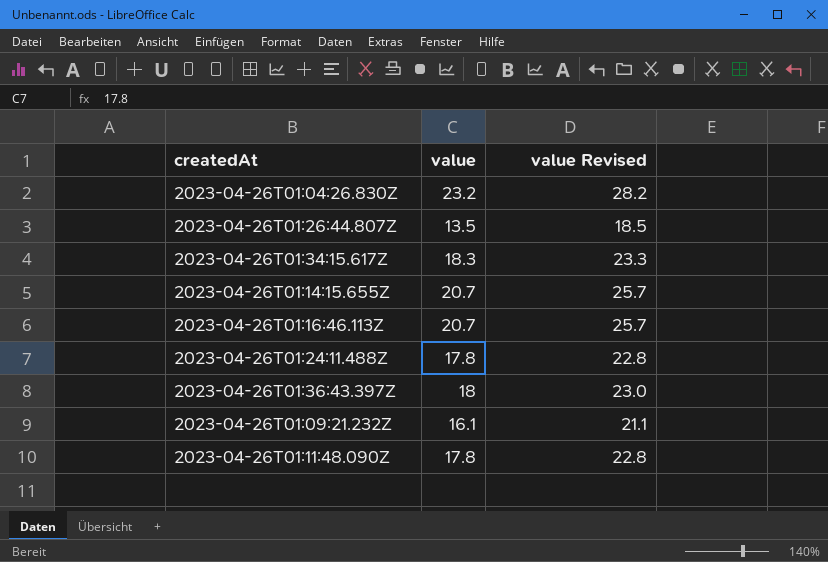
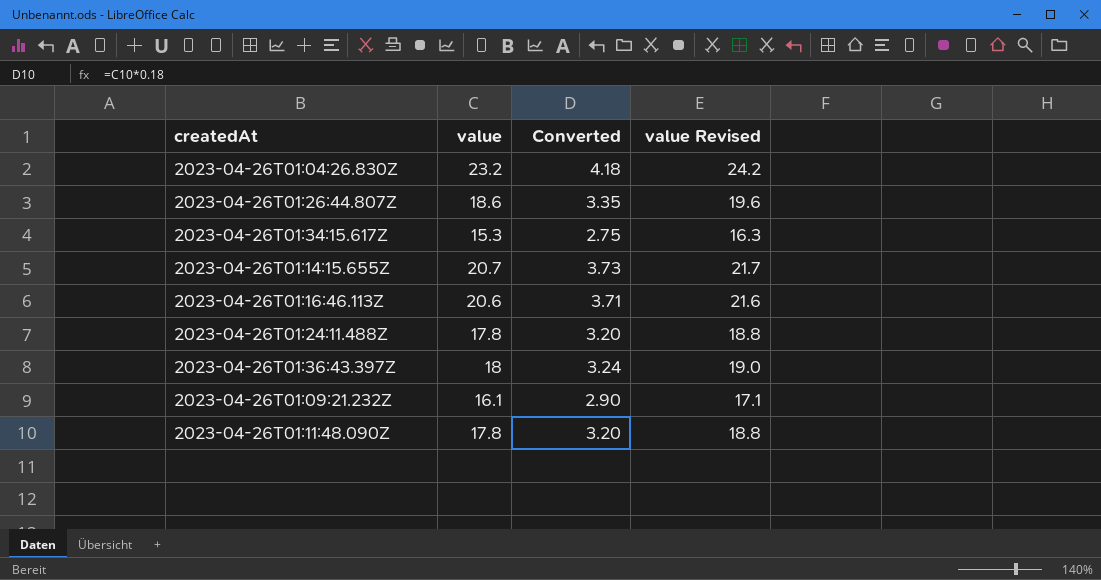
column Converted | formula: none -> [value] * 0.18
column value Revised | formula: [value] + 5 -> [value] + 1
2023-04-26T01:26:44.807Z | value: 13.5 -> 18.6
2023-04-26T01:34:15.617Z | value: 18.3 -> 15.3
2023-04-26T01:16:46.113Z | value: 20.7 -> 20.6

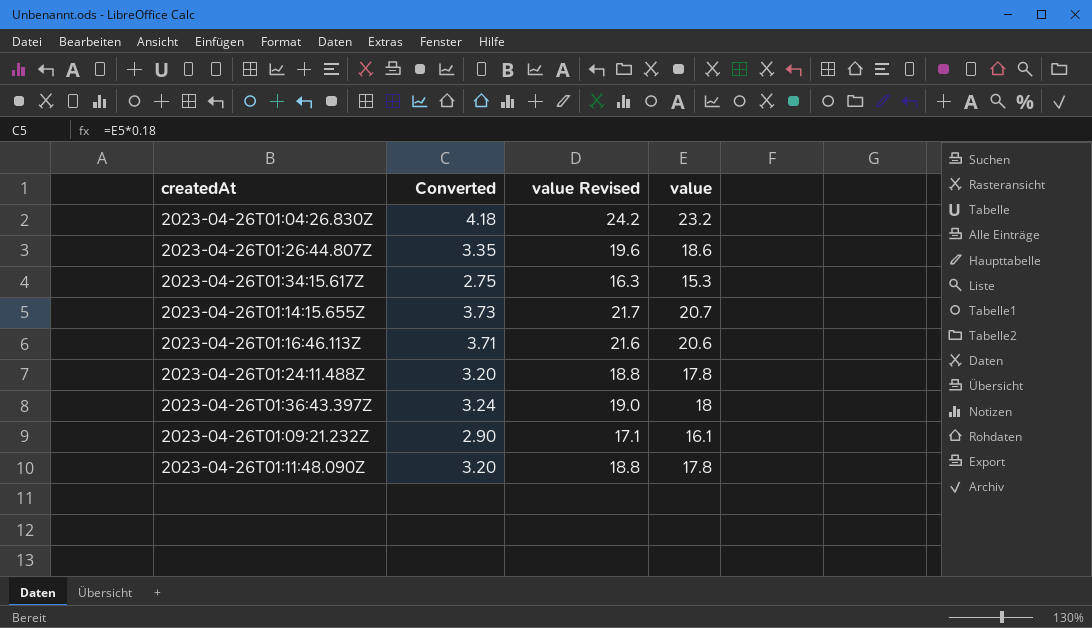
column value | position: 2 -> 4

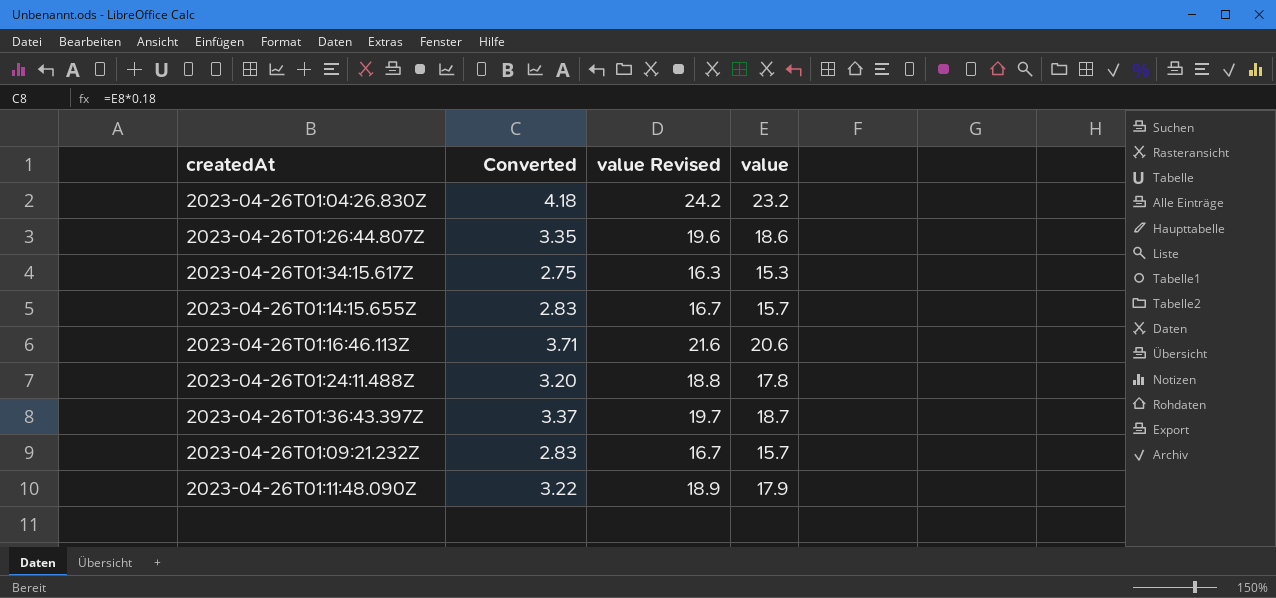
2023-04-26T01:14:15.655Z | Converted: 3.73 -> 2.83
2023-04-26T01:14:15.655Z | value Revised: 21.7 -> 16.7
2023-04-26T01:14:15.655Z | value: 20.7 -> 15.7
2023-04-26T01:36:43.397Z | Converted: 3.24 -> 3.37
2023-04-26T01:36:43.397Z | value Revised: 19.0 -> 19.7
2023-04-26T01:36:43.397Z | value: 18 -> 18.7
2023-04-26T01:09:21.232Z | Converted: 2.90 -> 2.83
2023-04-26T01:09:21.232Z | value Revised: 17.1 -> 16.7
2023-04-26T01:09:21.232Z | value: 16.1 -> 15.7
2023-04-26T01:11:48.090Z | Converted: 3.20 -> 3.22
2023-04-26T01:11:48.090Z | value Revised: 18.8 -> 18.9
2023-04-26T01:11:48.090Z | value: 17.8 -> 17.9

